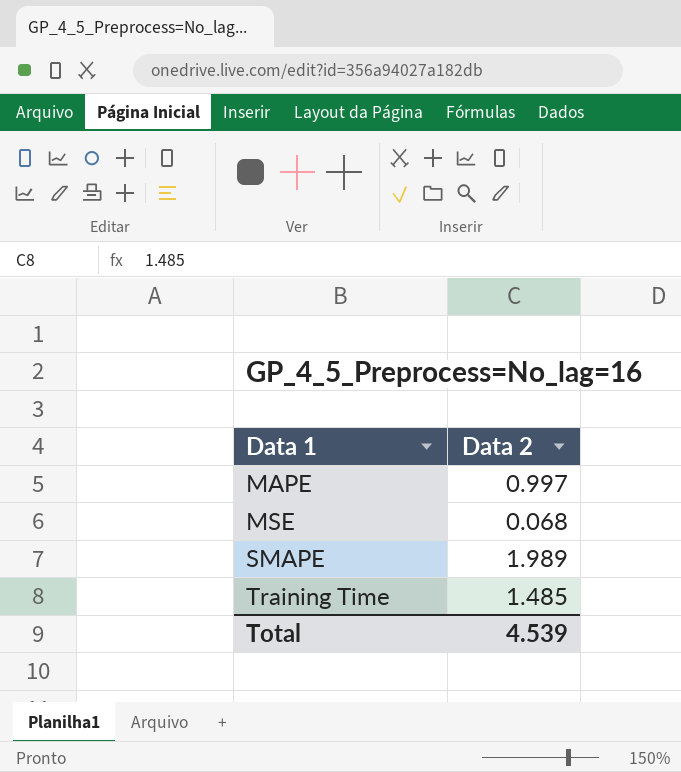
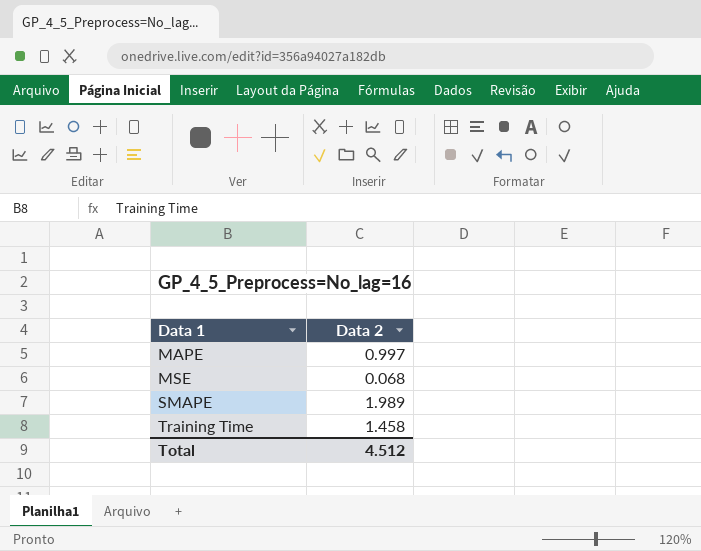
Training Time | Data 2: 1.485 -> 1.458
Total | Data 2: 4.539 -> 4.512

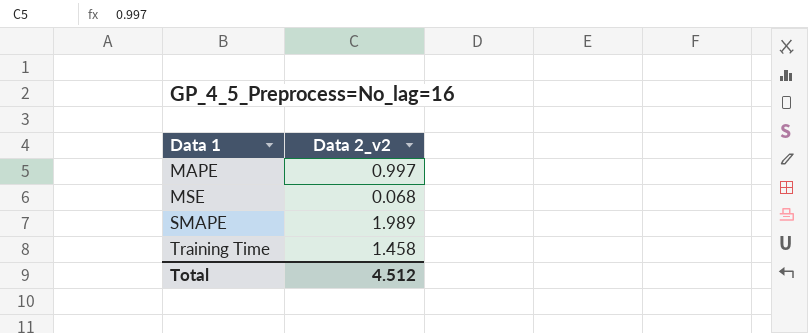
column name: Data 2 -> Data 2_v2

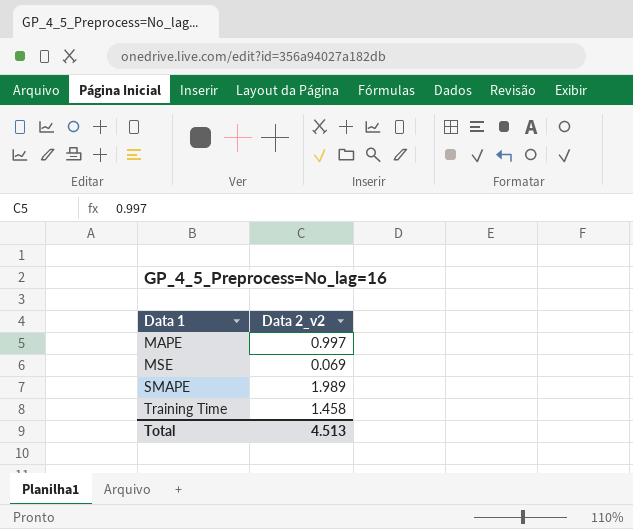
MSE | Data 2_v2: 0.068 -> 0.069
Total | Data 2_v2: 4.512 -> 4.513

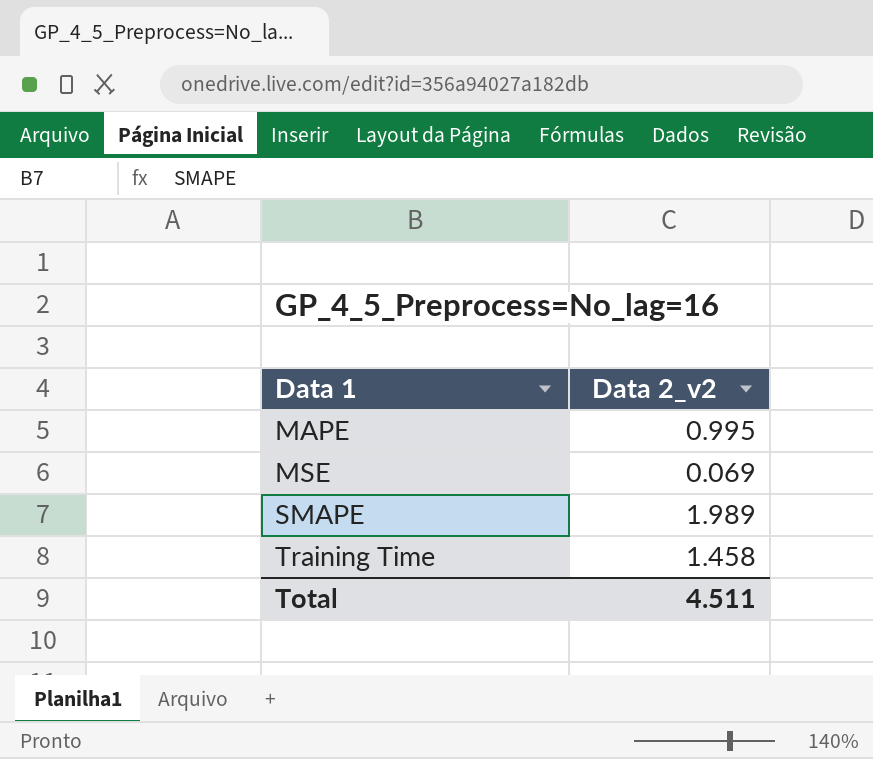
MAPE | Data 2_v2: 0.997 -> 0.995
Total | Data 2_v2: 4.513 -> 4.511

